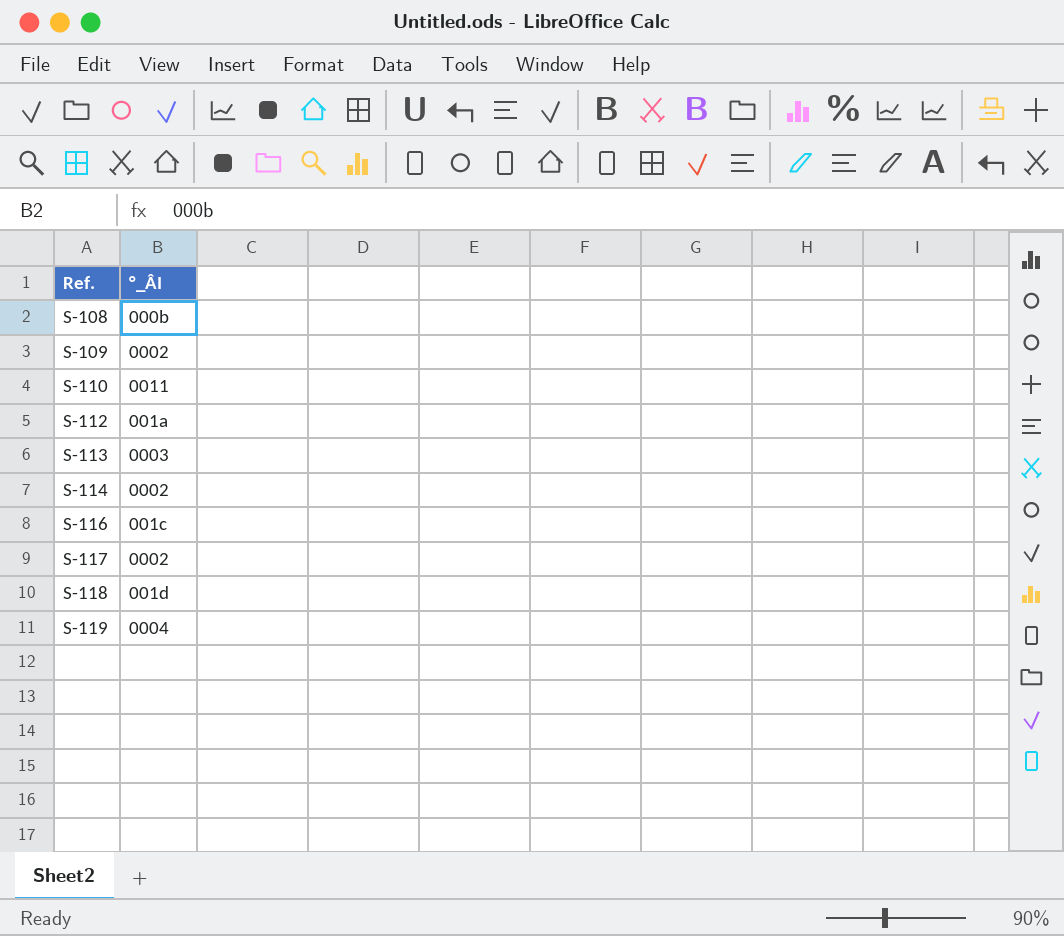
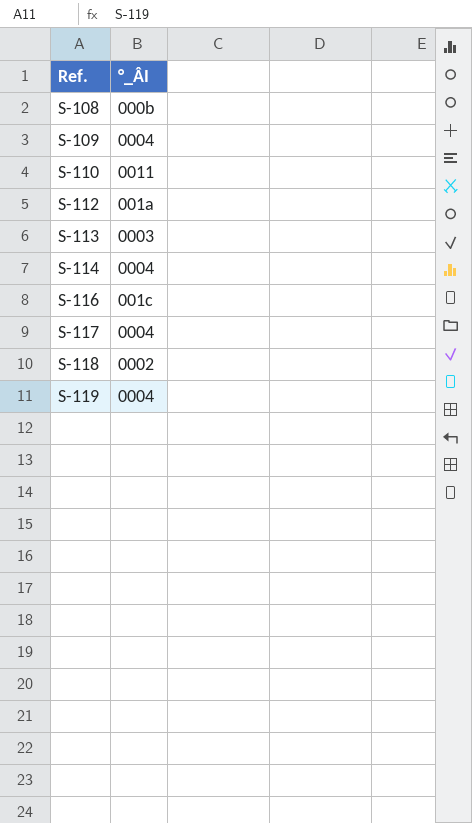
S-109 | °_ÂI: 0002 -> 0004
S-114 | °_ÂI: 0002 -> 0004
S-117 | °_ÂI: 0002 -> 0004
S-118 | °_ÂI: 001d -> 0002

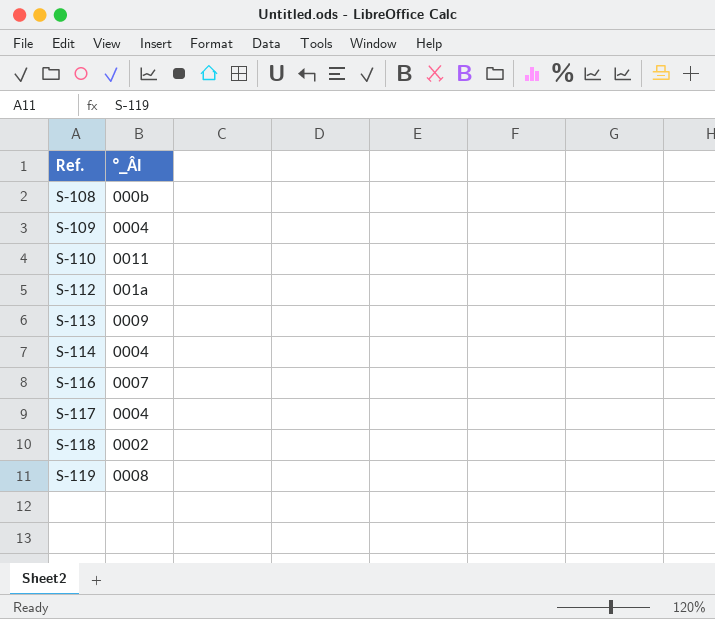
S-113 | °_ÂI: 0003 -> 0009
S-116 | °_ÂI: 001c -> 0007
S-119 | °_ÂI: 0004 -> 0008

